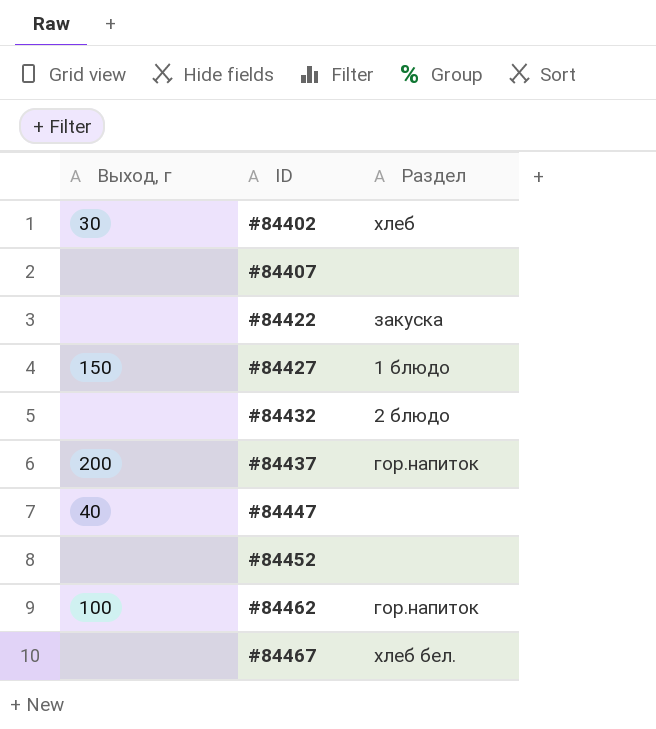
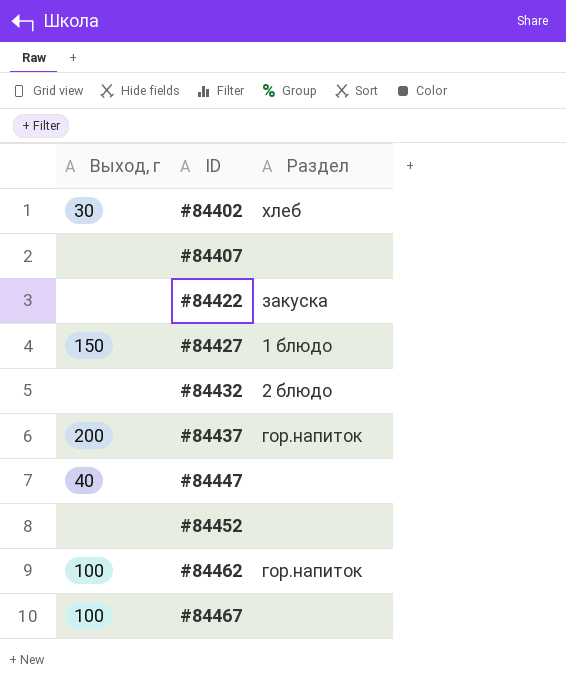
#84467 | Выход, г: none -> 100
#84467 | Раздел: хлеб бел. -> none

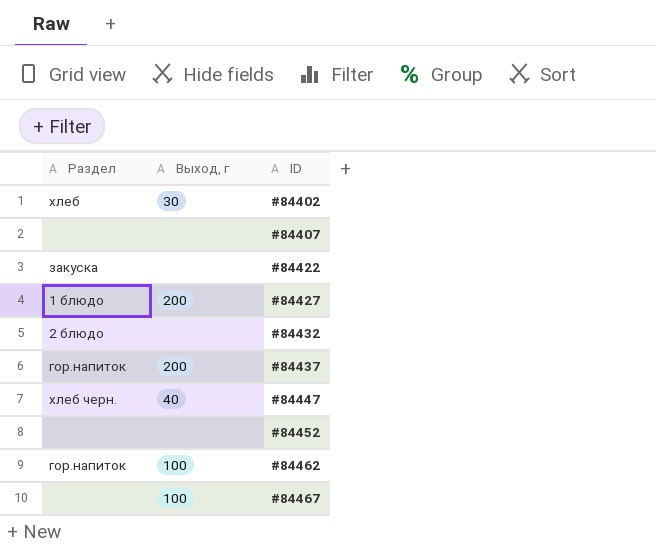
column Раздел | position: 3 -> 1
#84427 | Выход, г: 150 -> 200
#84447 | Раздел: none -> хлеб черн.

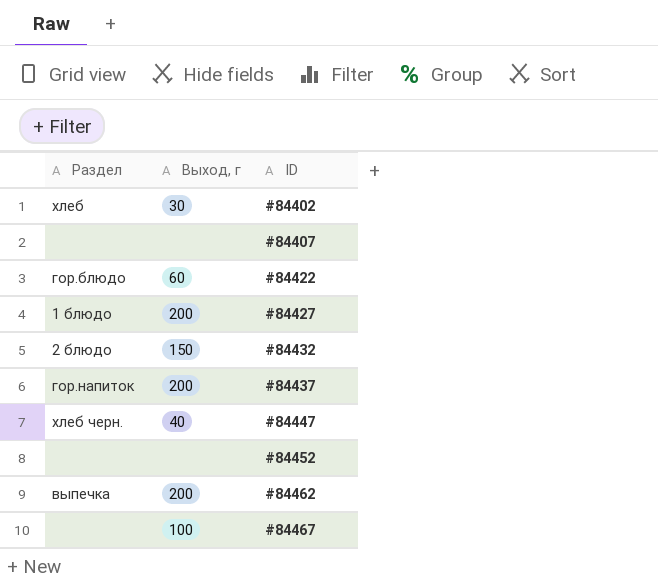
#84422 | Раздел: закуска -> гор.блюдо
#84422 | Выход, г: none -> 60
#84432 | Выход, г: none -> 150
#84462 | Раздел: гор.напиток -> выпечка
#84462 | Выход, г: 100 -> 200

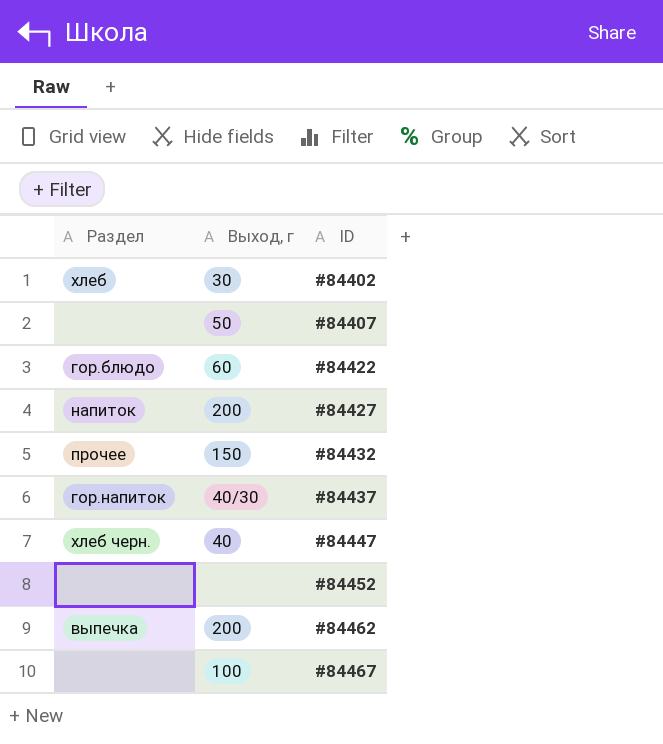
#84407 | Выход, г: none -> 50
#84427 | Раздел: 1 блюдо -> напиток
#84432 | Раздел: 2 блюдо -> прочее
#84437 | Выход, г: 200 -> 40/30

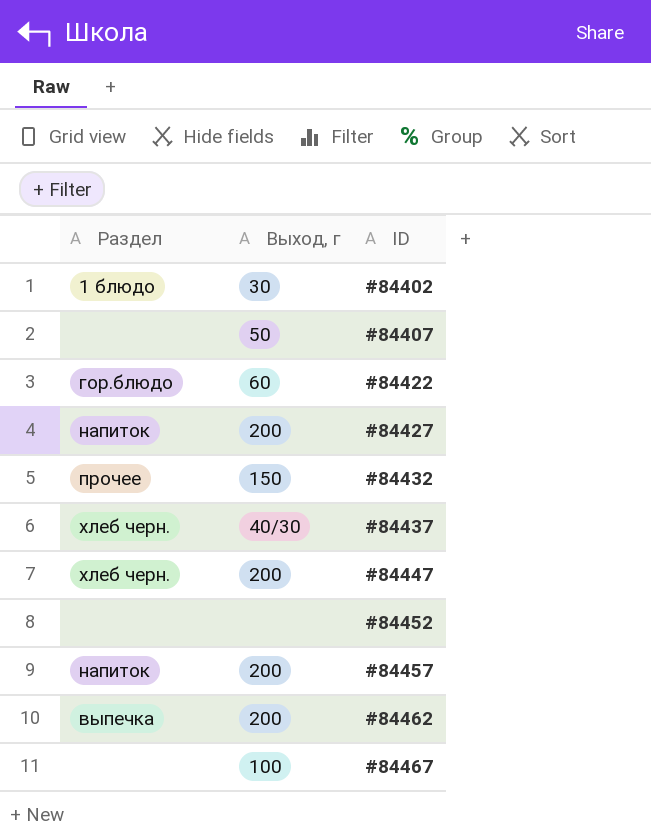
#84402 | Раздел: хлеб -> 1 блюдо
#84437 | Раздел: гор.напиток -> хлеб черн.
#84447 | Выход, г: 40 -> 200
row #84457: none -> напиток | 200

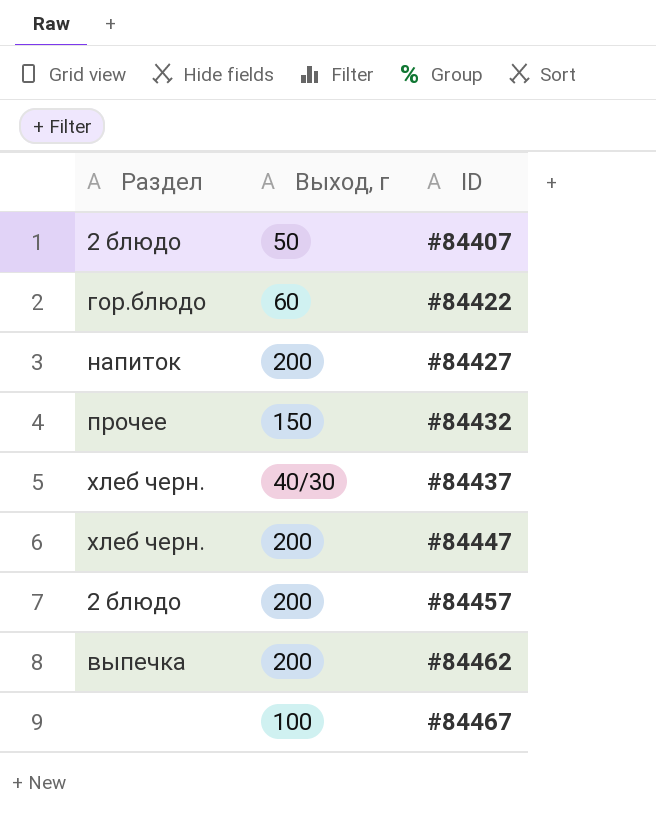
row #84402: 1 блюдо | 30 -> none
row #84452: none | none -> none
#84407 | Раздел: none -> 2 блюдо
#84457 | Раздел: напиток -> 2 блюдо

